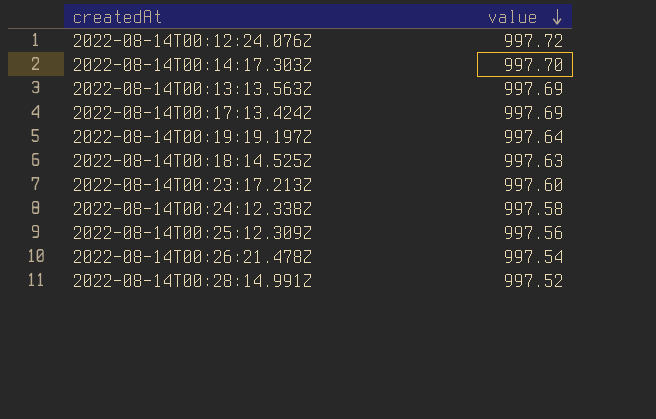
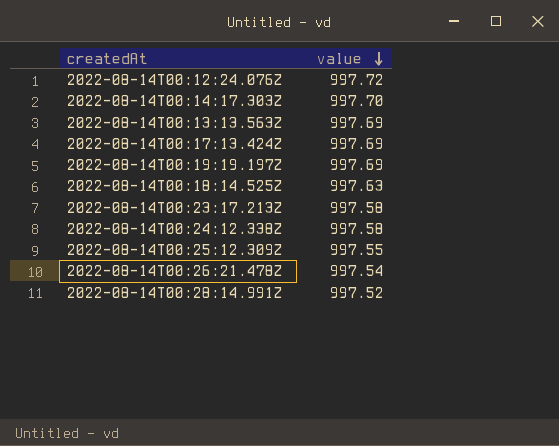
2022-08-14T00:19:19.197Z | value: 997.64 -> 997.69
2022-08-14T00:23:17.213Z | value: 997.60 -> 997.58
2022-08-14T00:25:12.309Z | value: 997.56 -> 997.55

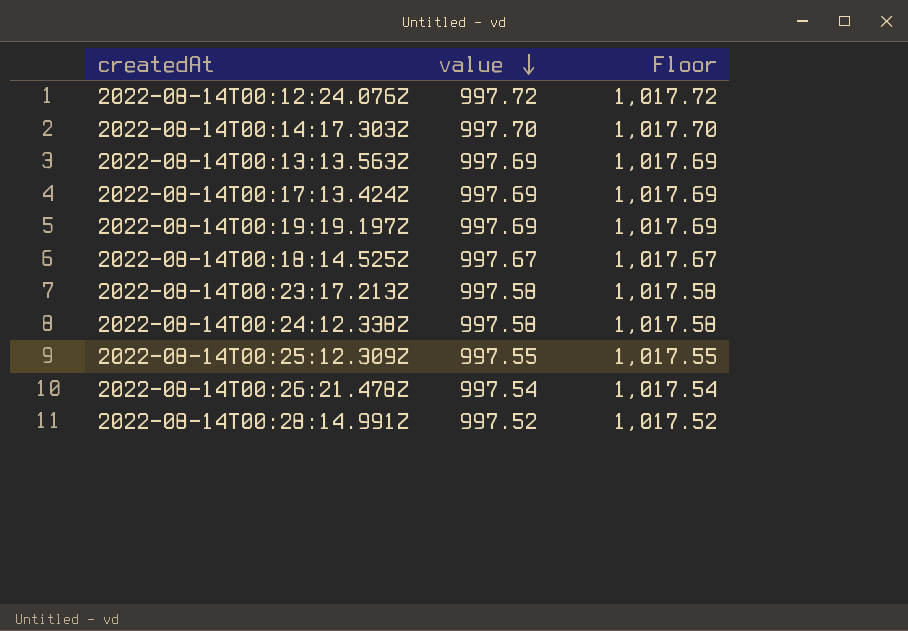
column Floor | formula: none -> [value] + 20
2022-08-14T00:18:14.525Z | value: 997.63 -> 997.67

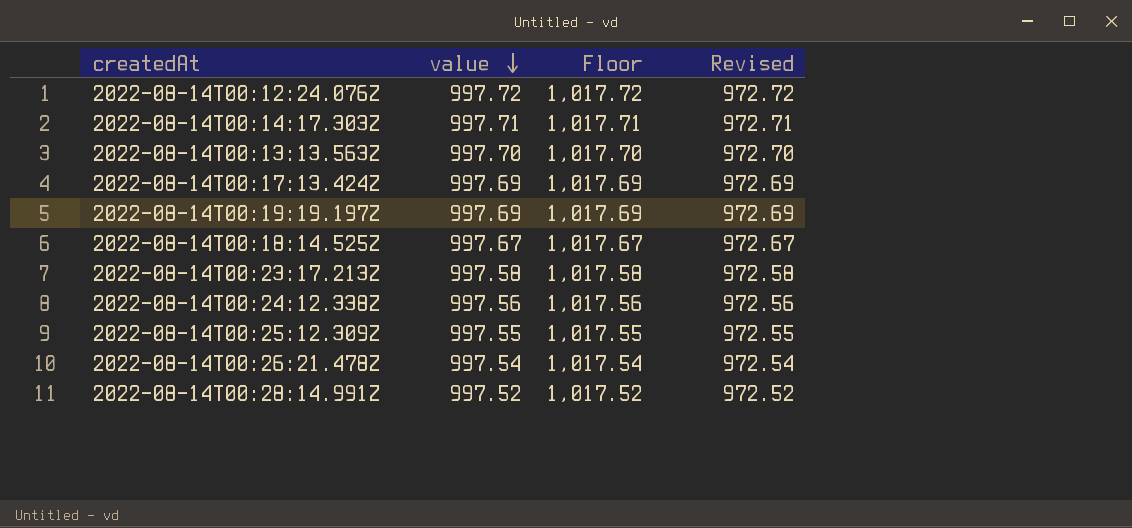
column Revised | formula: none -> [value] - 25
2022-08-14T00:14:17.303Z | value: 997.70 -> 997.71
2022-08-14T00:14:17.303Z | Floor: 1,017.70 -> 1,017.71
2022-08-14T00:13:13.563Z | value: 997.69 -> 997.70
2022-08-14T00:13:13.563Z | Floor: 1,017.69 -> 1,017.70
2022-08-14T00:24:12.338Z | value: 997.58 -> 997.56
2022-08-14T00:24:12.338Z | Floor: 1,017.58 -> 1,017.56

